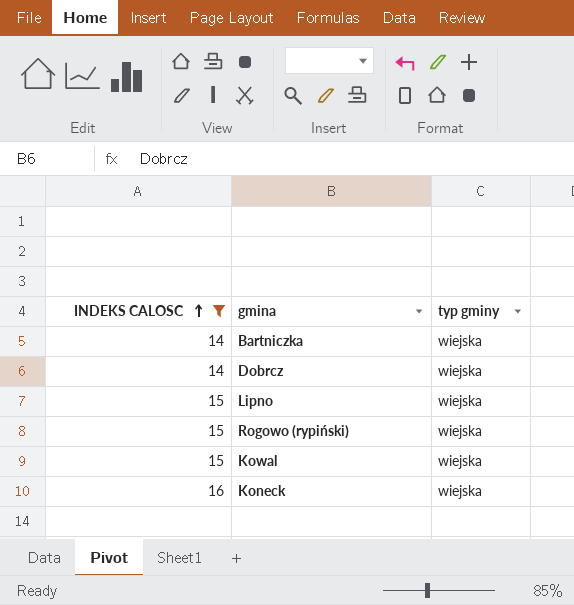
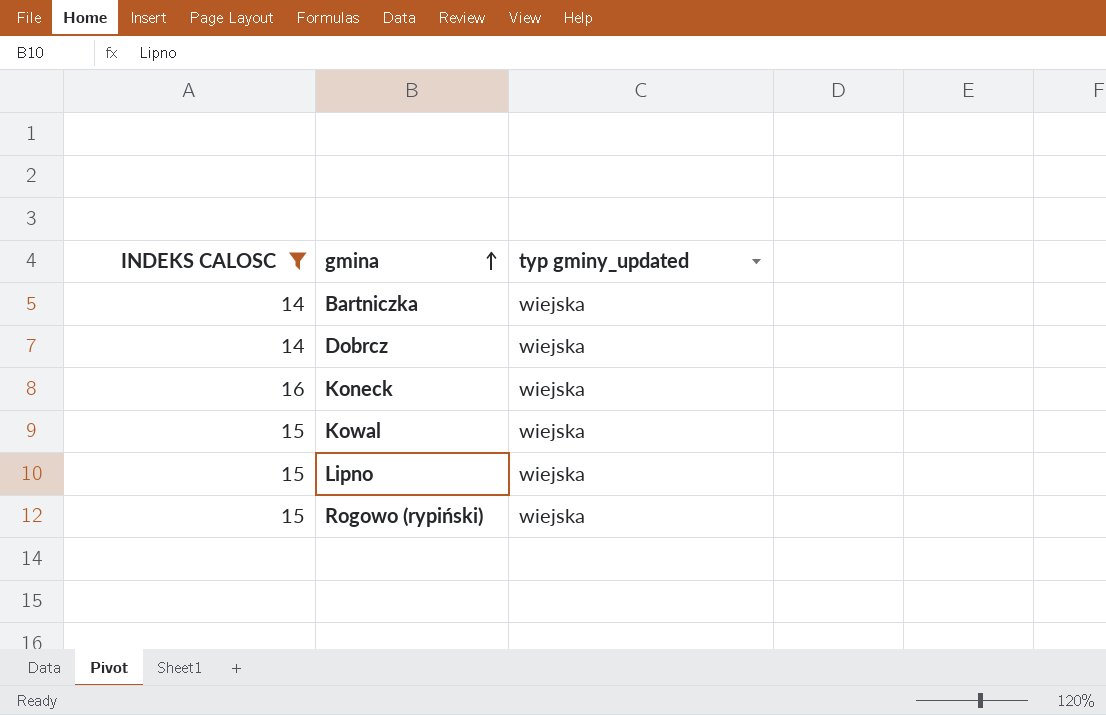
row order: INDEKS CALOSC ascending -> gmina ascending
column name: typ gminy -> typ gminy_updated

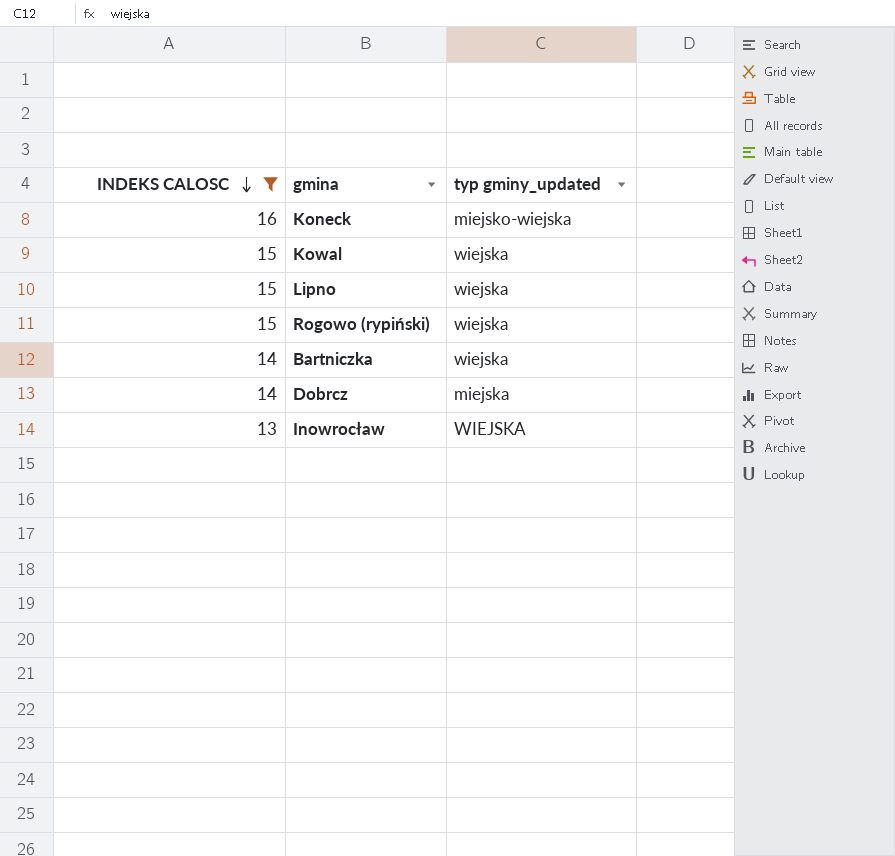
row order: gmina ascending -> INDEKS CALOSC descending
Koneck | typ gminy_updated: wiejska -> miejsko-wiejska
Dobrcz | typ gminy_updated: wiejska -> miejska
row Inowrocław: none -> 13 | WIEJSKA

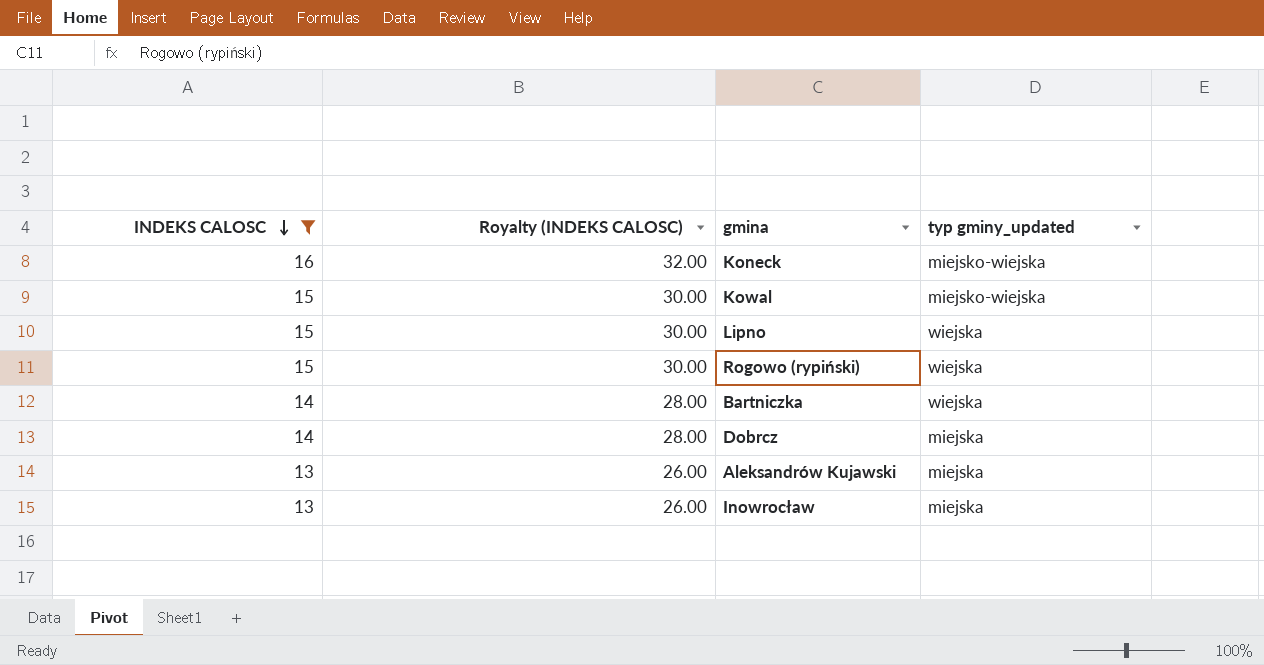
column Royalty (INDEKS CALOSC) | formula: none -> [INDEKS CALOSC] * 2
Kowal | typ gminy_updated: wiejska -> miejsko-wiejska
row Aleksandrów Kujawski: none -> 13 | 26.00 | miejska
Inowrocław | typ gminy_updated: WIEJSKA -> miejska

